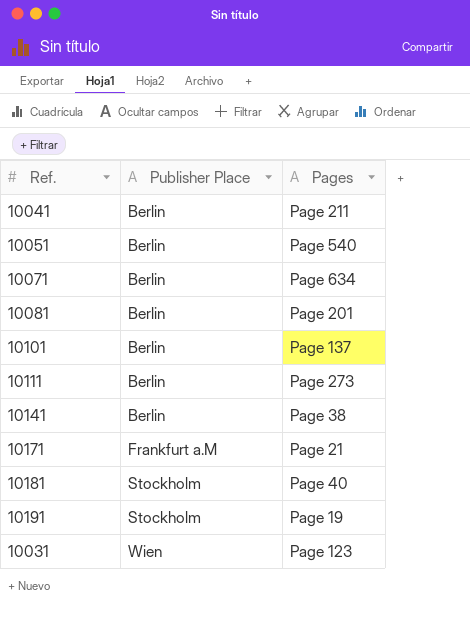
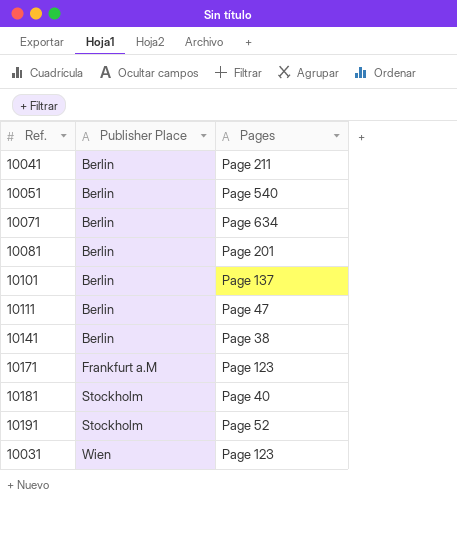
10111 | Pages: Page 273 -> Page 47
10171 | Pages: Page 21 -> Page 123
10191 | Pages: Page 19 -> Page 52

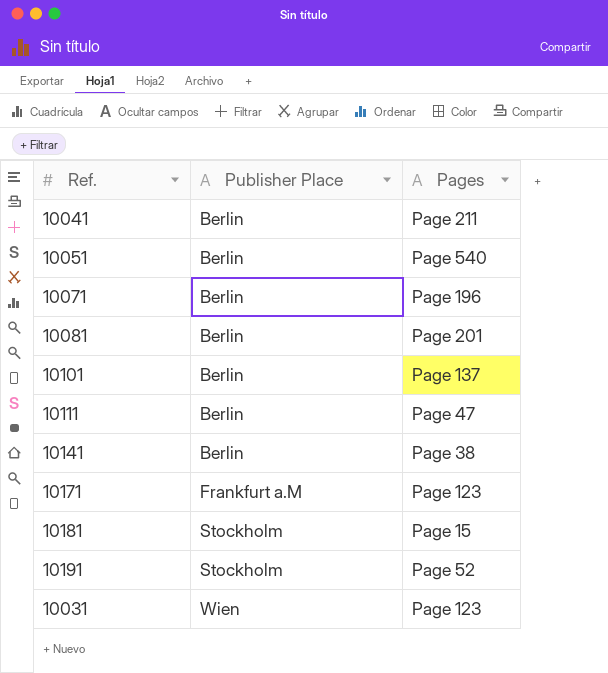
10071 | Pages: Page 634 -> Page 196
10181 | Pages: Page 40 -> Page 15

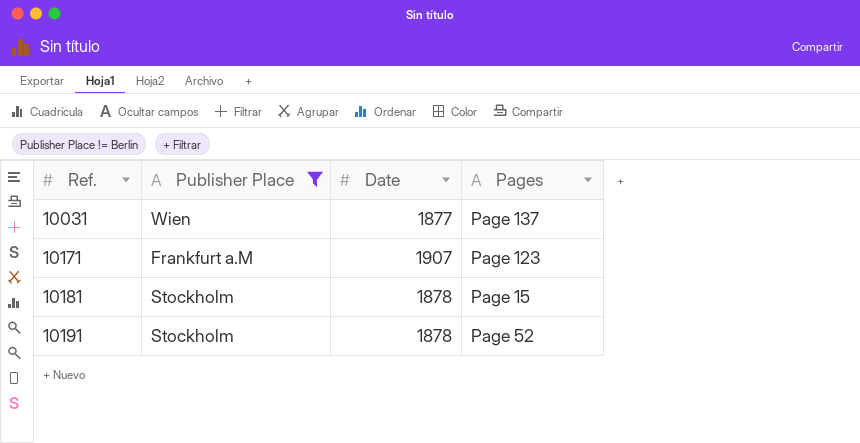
filter: none -> Publisher Place != Berlin
row order: Publisher Place ascending -> Ref. ascending
column Date | position: none -> 3
10031 | Pages: Page 123 -> Page 137

